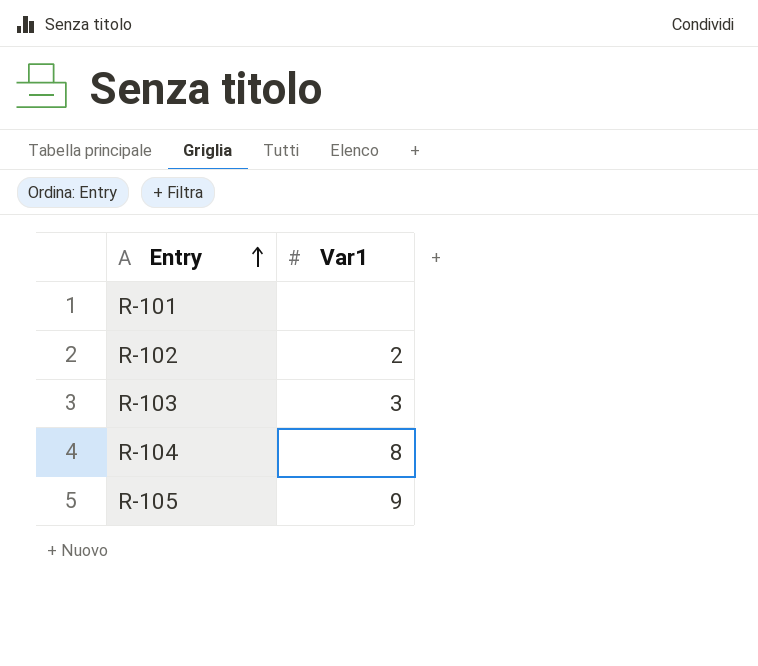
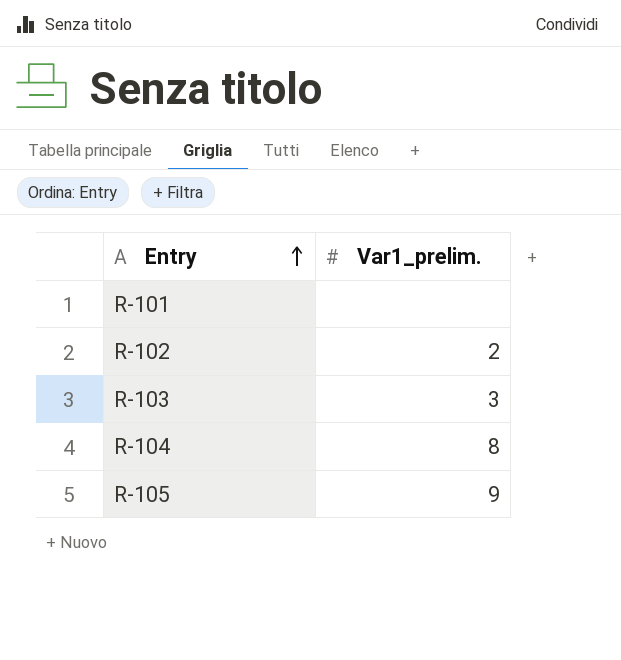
column name: Var1 -> Var1_prelim.

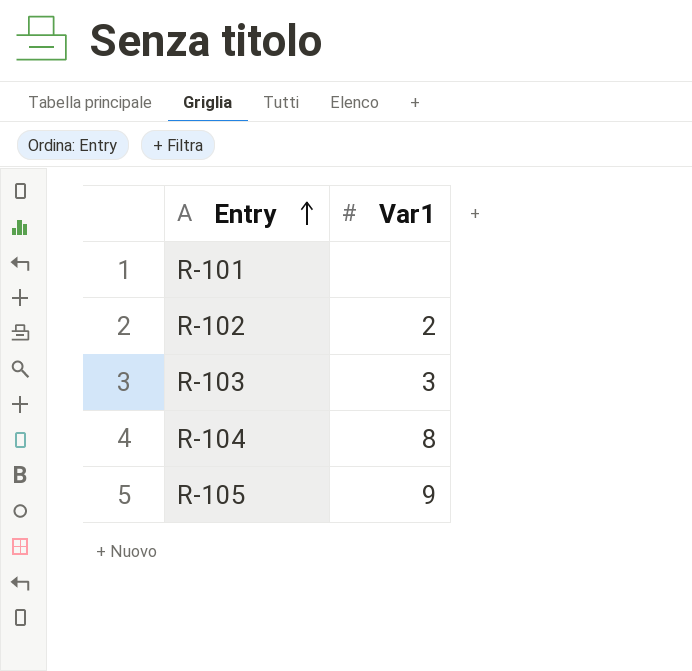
column name: Var1_prelim. -> Var1

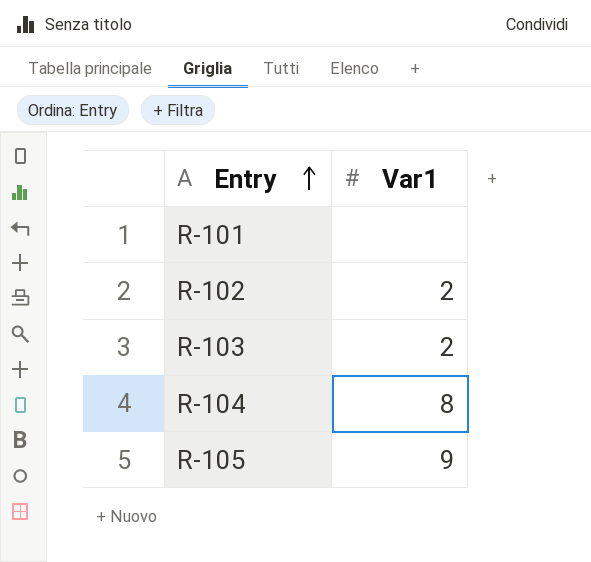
R-103 | Var1: 3 -> 2

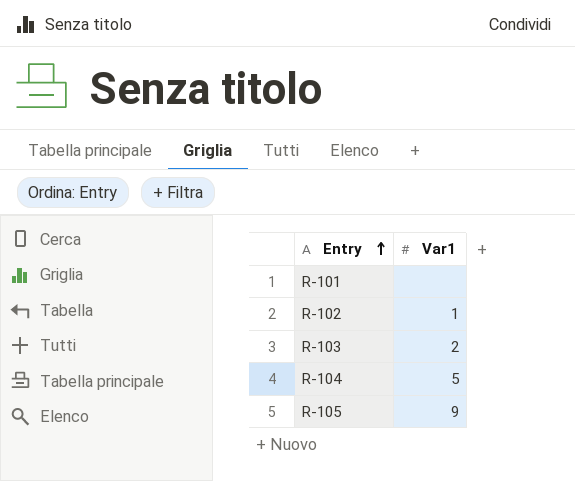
R-102 | Var1: 2 -> 1
R-104 | Var1: 8 -> 5

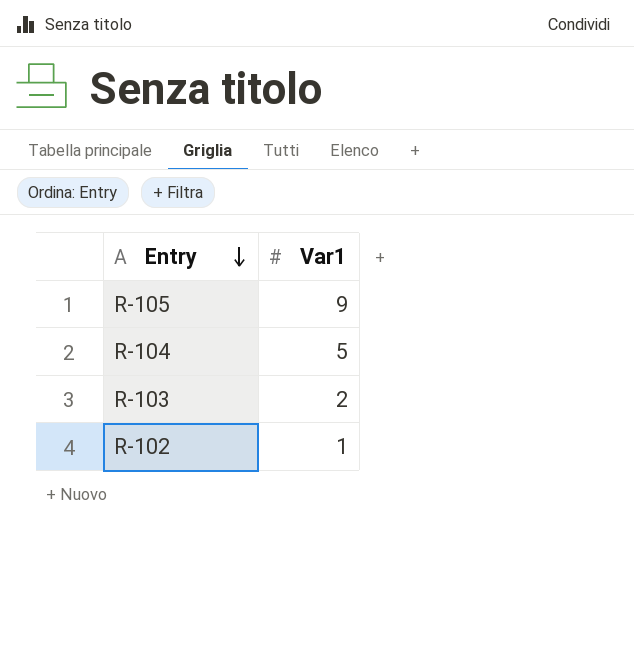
row order: Entry ascending -> Entry descending
row R-101: none -> none

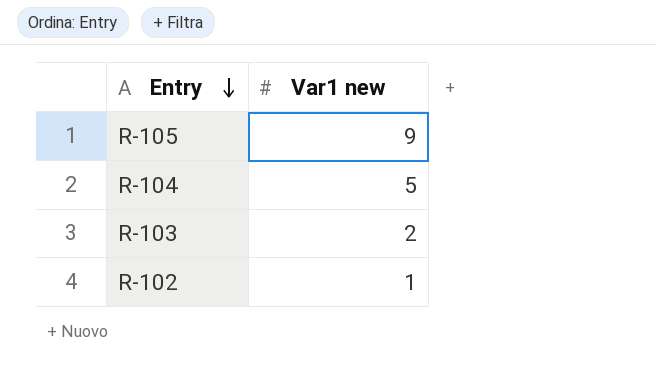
column name: Var1 -> Var1 new

